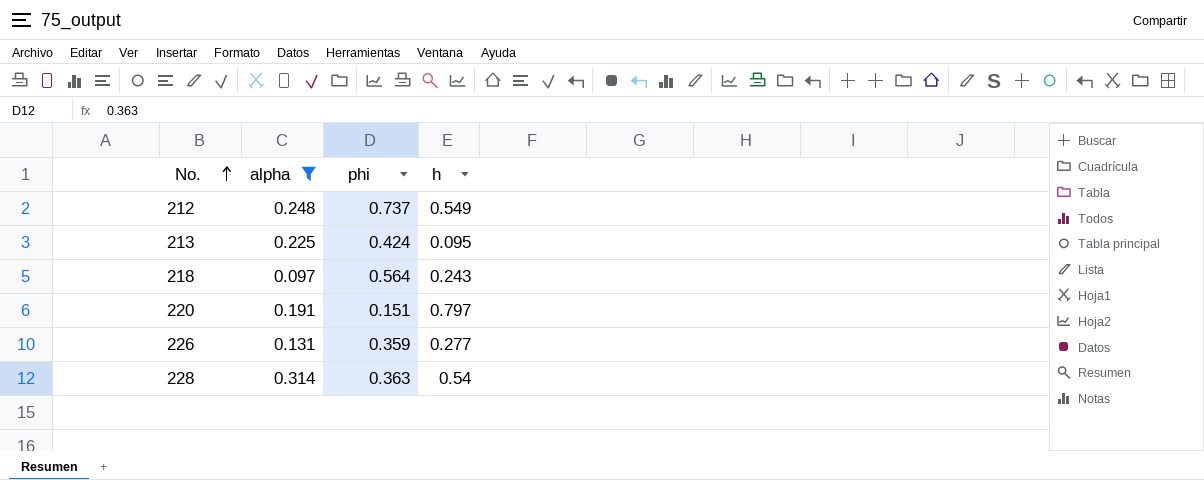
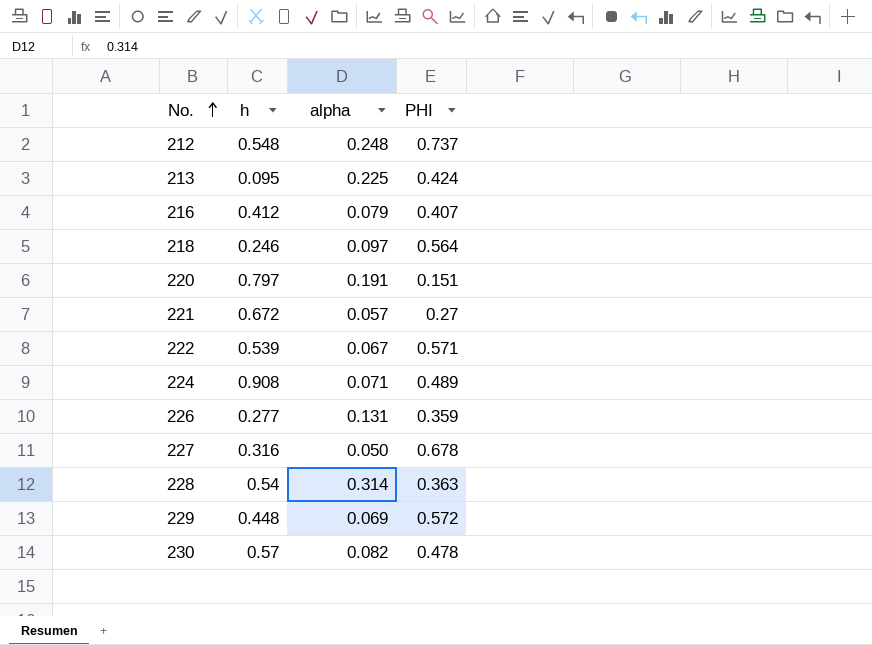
filter: alpha >= 0.097 -> none
column h | position: 4 -> 2
column name: phi -> PHI
212 | h: 0.549 -> 0.548
218 | h: 0.243 -> 0.246

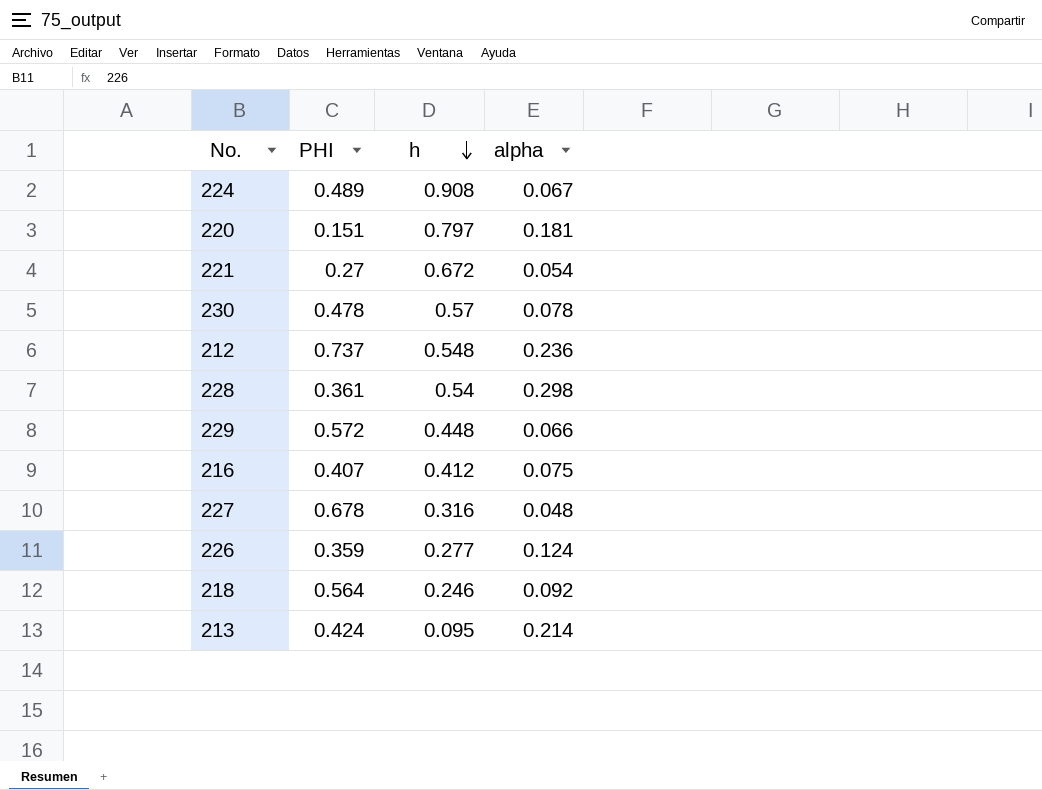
row order: No. ascending -> h descending
column PHI | position: 4 -> 2
row 222: 0.539 | 0.067 | 0.571 -> none
224 | alpha: 0.071 -> 0.067
220 | alpha: 0.191 -> 0.181
221 | alpha: 0.057 -> 0.054
230 | alpha: 0.082 -> 0.078
212 | alpha: 0.248 -> 0.236
228 | PHI: 0.363 -> 0.361
228 | alpha: 0.314 -> 0.298
229 | alpha: 0.069 -> 0.066
216 | alpha: 0.079 -> 0.075
227 | alpha: 0.050 -> 0.048
226 | alpha: 0.131 -> 0.124
218 | alpha: 0.097 -> 0.092
213 | alpha: 0.225 -> 0.214

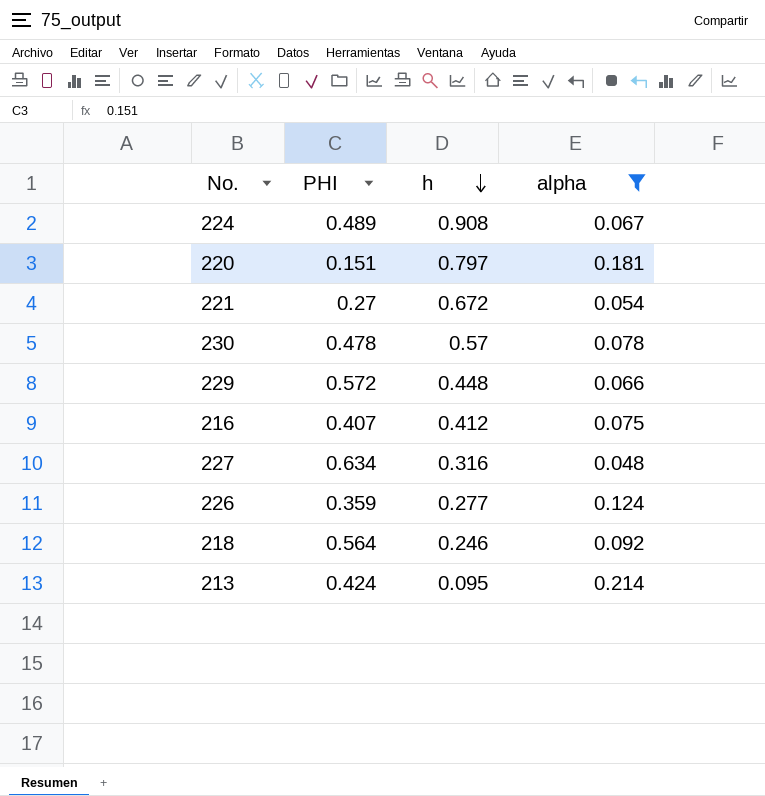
filter: none -> alpha <= 0.214
227 | PHI: 0.678 -> 0.634

